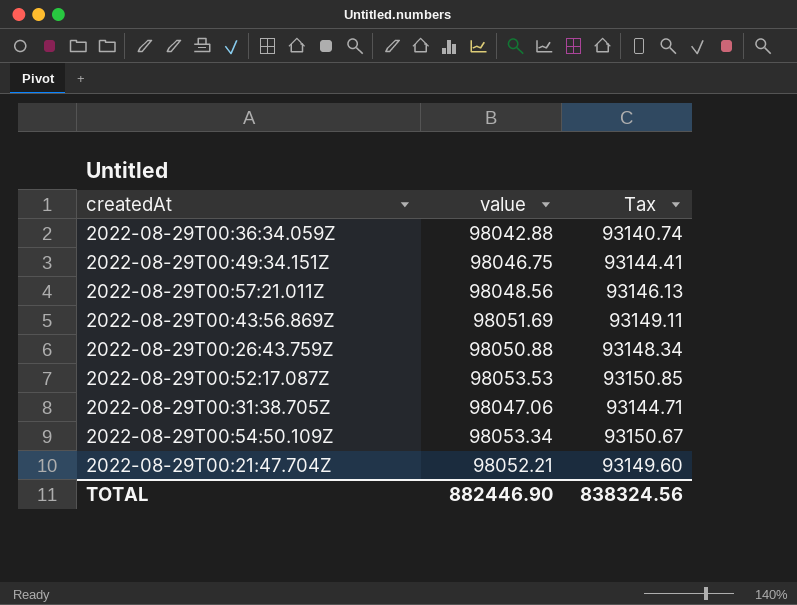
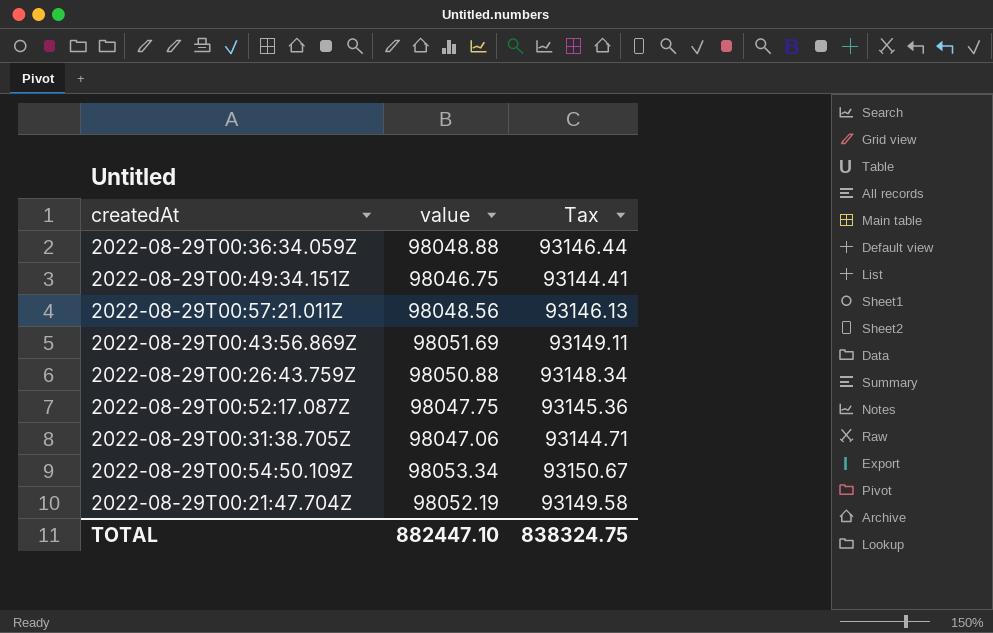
2022-08-29T00:36:34.059Z | value: 98042.88 -> 98048.88
2022-08-29T00:36:34.059Z | Tax: 93140.74 -> 93146.44
2022-08-29T00:52:17.087Z | value: 98053.53 -> 98047.75
2022-08-29T00:52:17.087Z | Tax: 93150.85 -> 93145.36
2022-08-29T00:21:47.704Z | value: 98052.21 -> 98052.19
2022-08-29T00:21:47.704Z | Tax: 93149.60 -> 93149.58
TOTAL | value: 882446.90 -> 882447.10
TOTAL | Tax: 838324.56 -> 838324.75

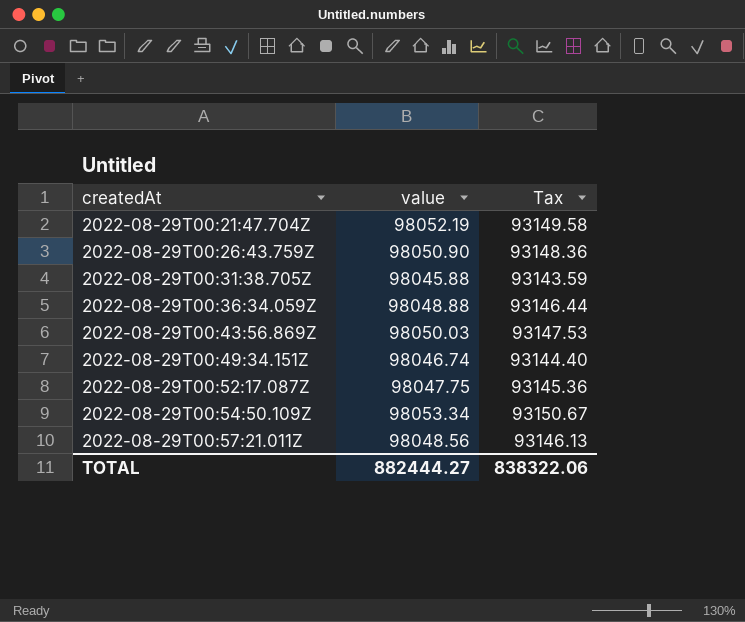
row order: none -> createdAt ascending
2022-08-29T00:26:43.759Z | value: 98050.88 -> 98050.90
2022-08-29T00:26:43.759Z | Tax: 93148.34 -> 93148.36
2022-08-29T00:31:38.705Z | value: 98047.06 -> 98045.88
2022-08-29T00:31:38.705Z | Tax: 93144.71 -> 93143.59
2022-08-29T00:43:56.869Z | value: 98051.69 -> 98050.03
2022-08-29T00:43:56.869Z | Tax: 93149.11 -> 93147.53
2022-08-29T00:49:34.151Z | value: 98046.75 -> 98046.74
2022-08-29T00:49:34.151Z | Tax: 93144.41 -> 93144.40
TOTAL | value: 882447.10 -> 882444.27
TOTAL | Tax: 838324.75 -> 838322.06

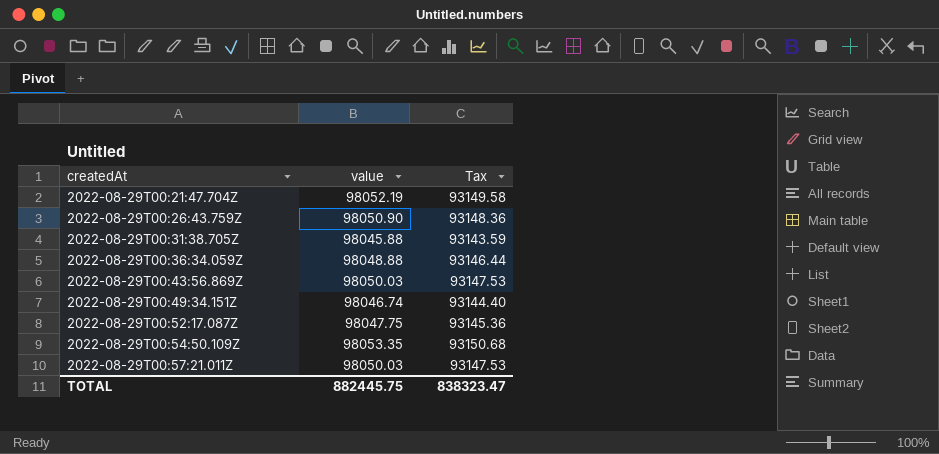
2022-08-29T00:54:50.109Z | value: 98053.34 -> 98053.35
2022-08-29T00:54:50.109Z | Tax: 93150.67 -> 93150.68
2022-08-29T00:57:21.011Z | value: 98048.56 -> 98050.03
2022-08-29T00:57:21.011Z | Tax: 93146.13 -> 93147.53
TOTAL | value: 882444.27 -> 882445.75
TOTAL | Tax: 838322.06 -> 838323.47

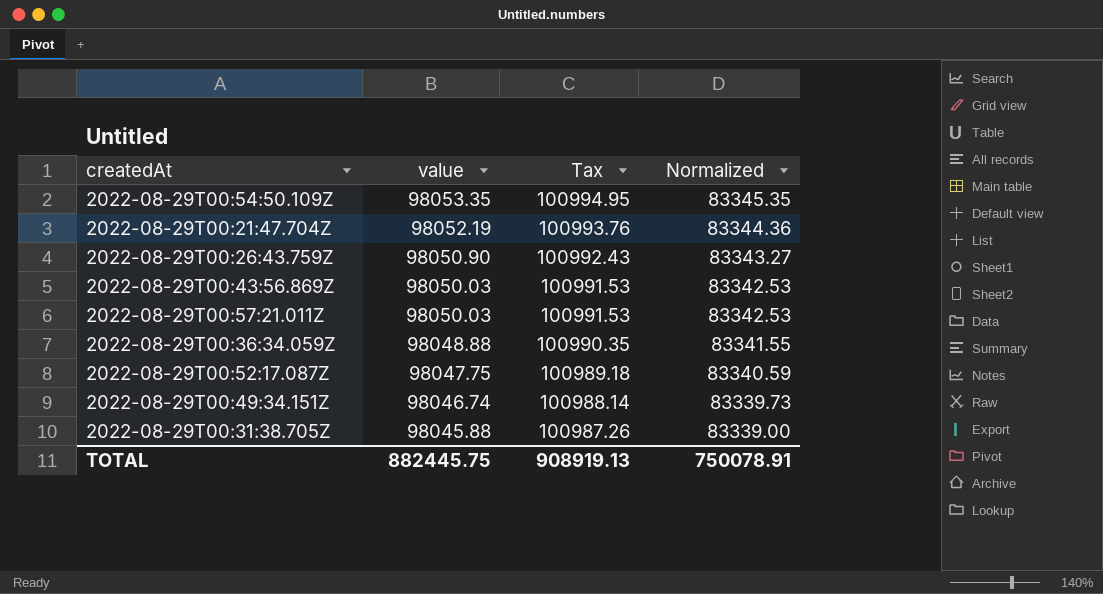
row order: createdAt ascending -> value descending
column Tax | formula: [value] * 0.95 -> [value] * 1.03
column Normalized | formula: none -> [value] * 0.85
TOTAL | Tax: 838323.47 -> 908919.13

